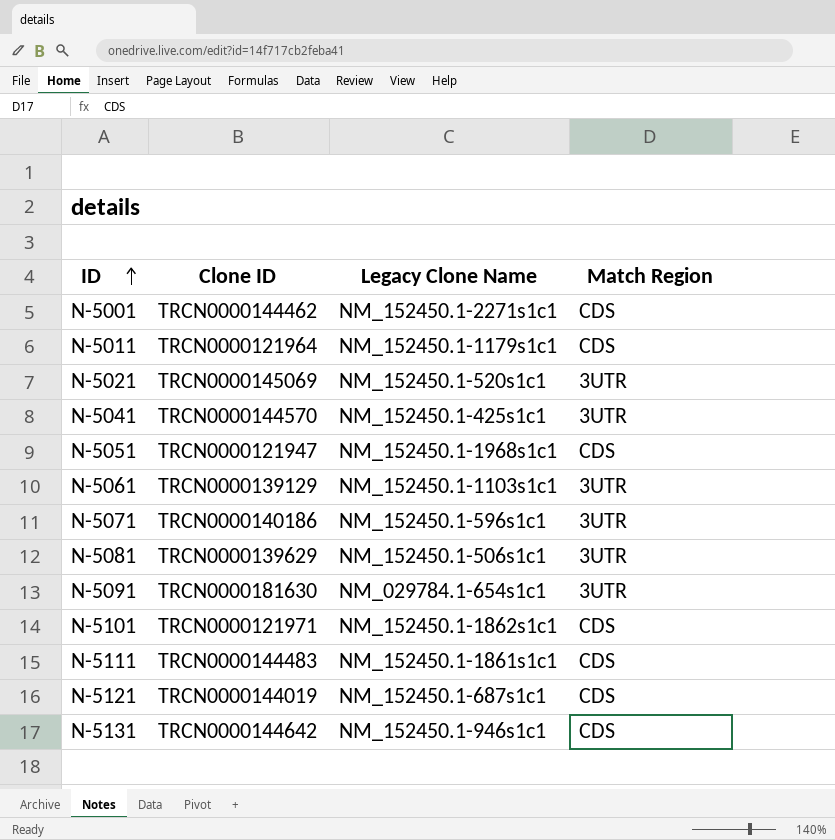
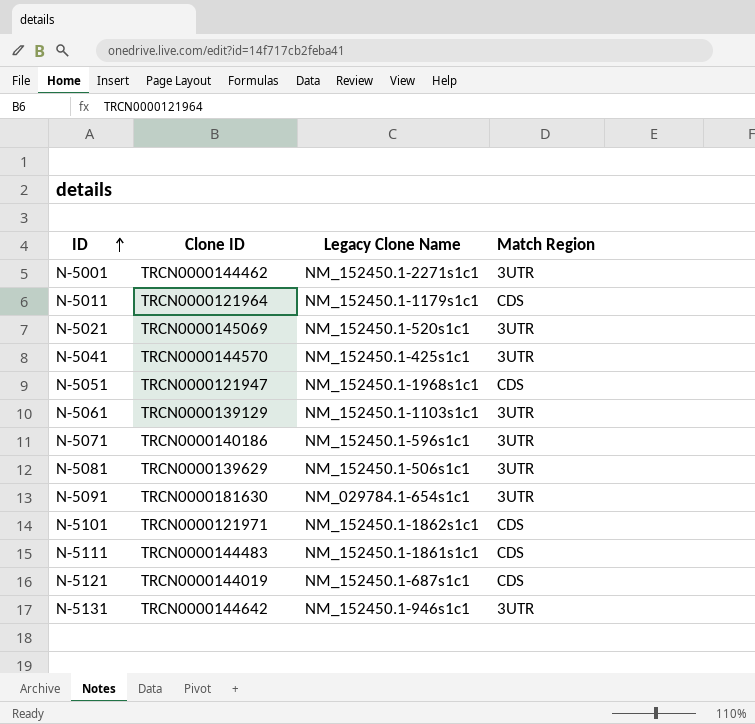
N-5001 | Match Region: CDS -> 3UTR
N-5131 | Match Region: CDS -> 3UTR

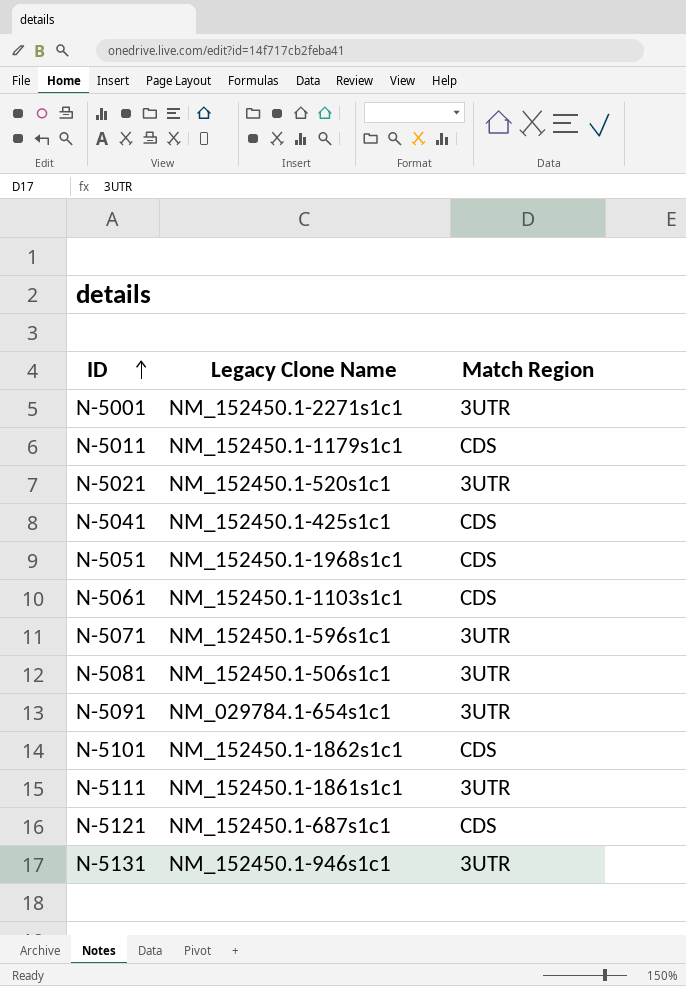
column Clone ID | position: 2 -> none
N-5041 | Match Region: 3UTR -> CDS
N-5061 | Match Region: 3UTR -> CDS
N-5111 | Match Region: CDS -> 3UTR

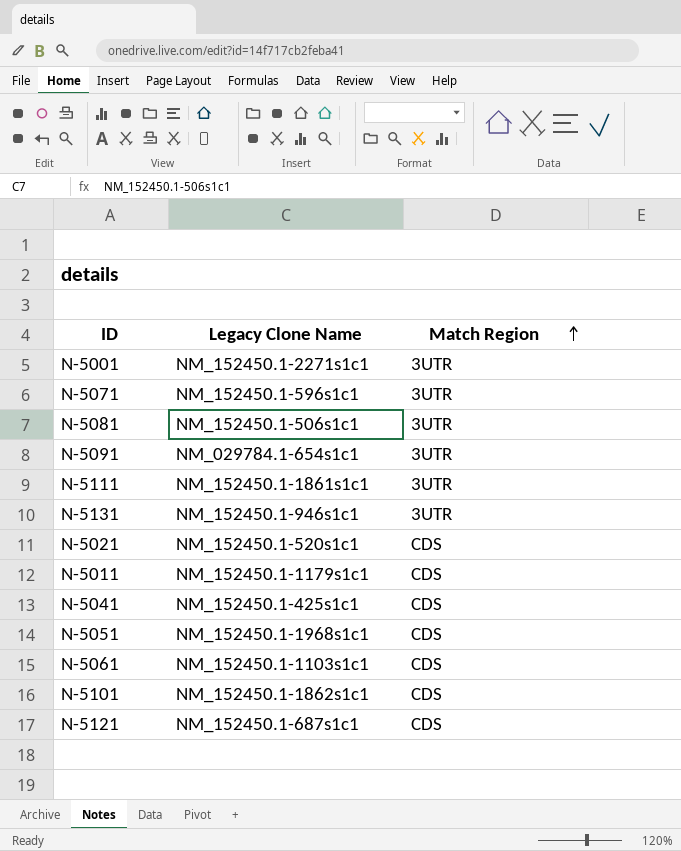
row order: ID ascending -> Match Region ascending
N-5021 | Match Region: 3UTR -> CDS

